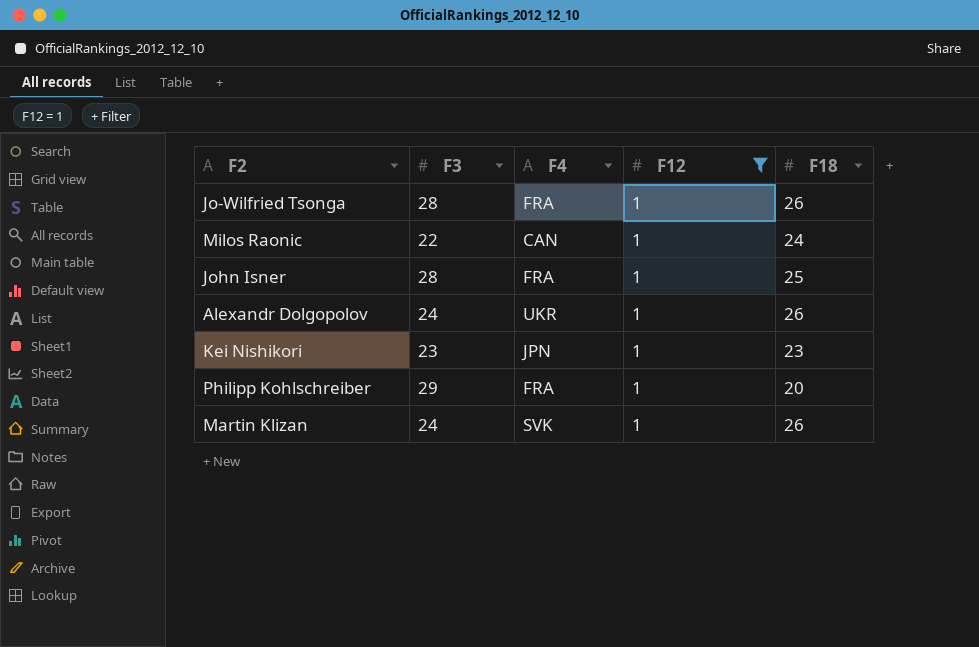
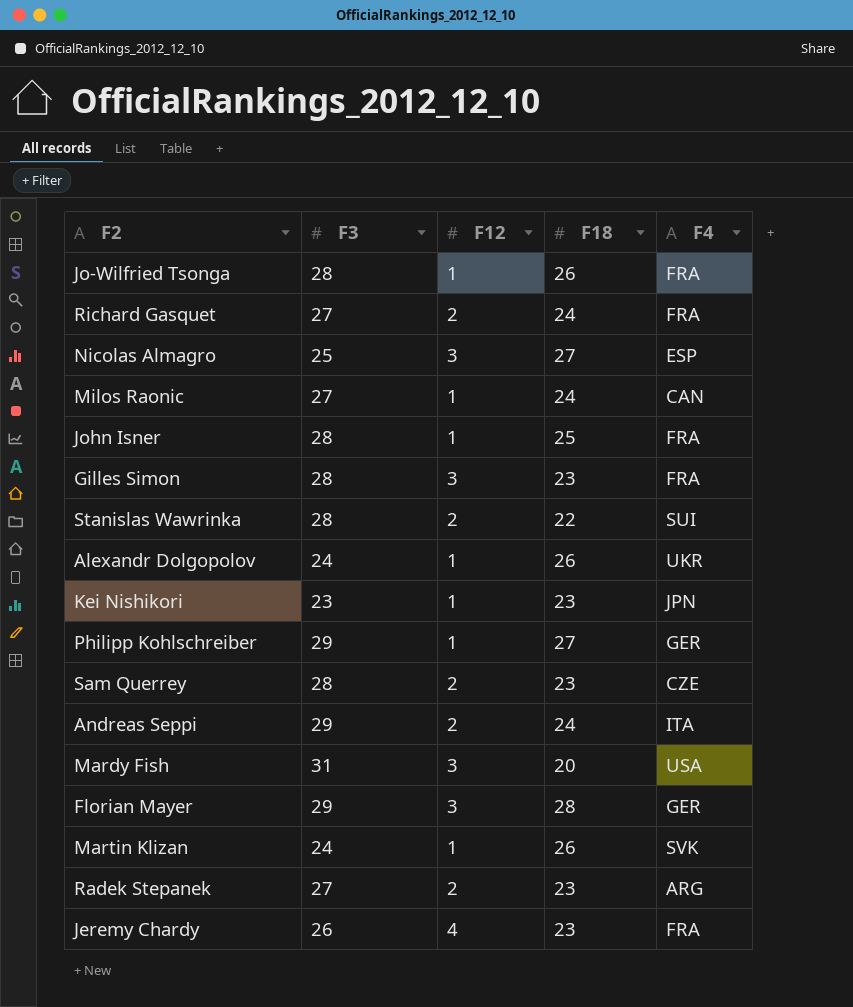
filter: F12 = 1 -> none
column F4 | position: 3 -> 5
Milos Raonic | F3: 22 -> 27
Philipp Kohlschreiber | F18: 20 -> 27
Philipp Kohlschreiber | F4: FRA -> GER

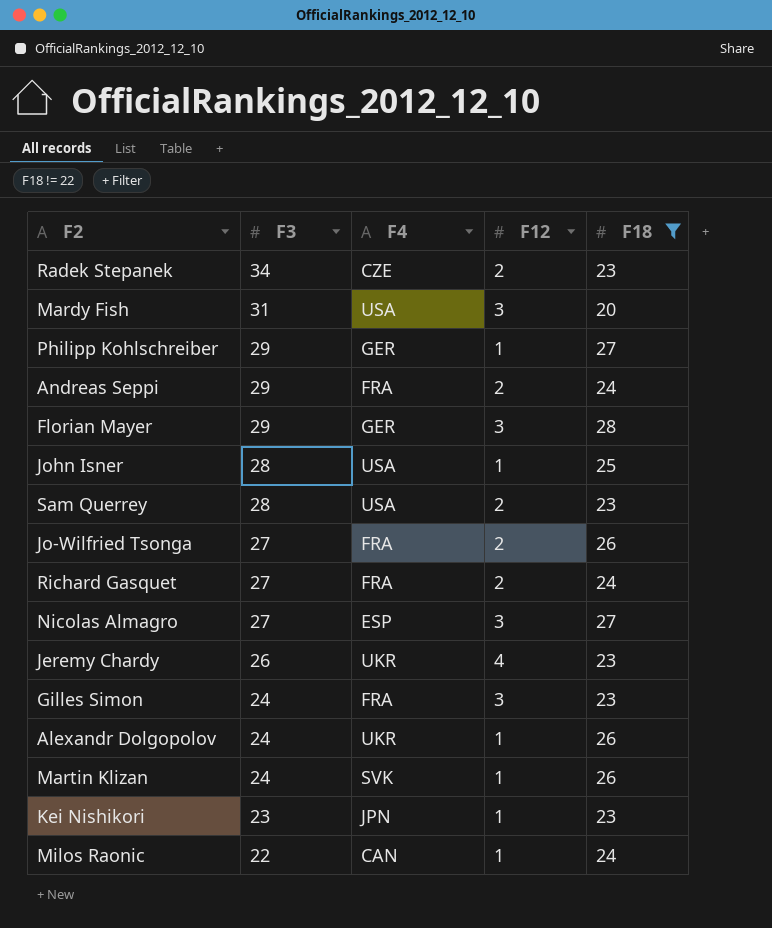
filter: none -> F18 != 22
row order: none -> F3 descending
column F4 | position: 5 -> 3
Radek Stepanek | F3: 27 -> 34
Radek Stepanek | F4: ARG -> CZE
Andreas Seppi | F4: ITA -> FRA
John Isner | F4: FRA -> USA
Sam Querrey | F4: CZE -> USA
Jo-Wilfried Tsonga | F3: 28 -> 27
Jo-Wilfried Tsonga | F12: 1 -> 2
Nicolas Almagro | F3: 25 -> 27
Jeremy Chardy | F4: FRA -> UKR
Gilles Simon | F3: 28 -> 24
Milos Raonic | F3: 27 -> 22

